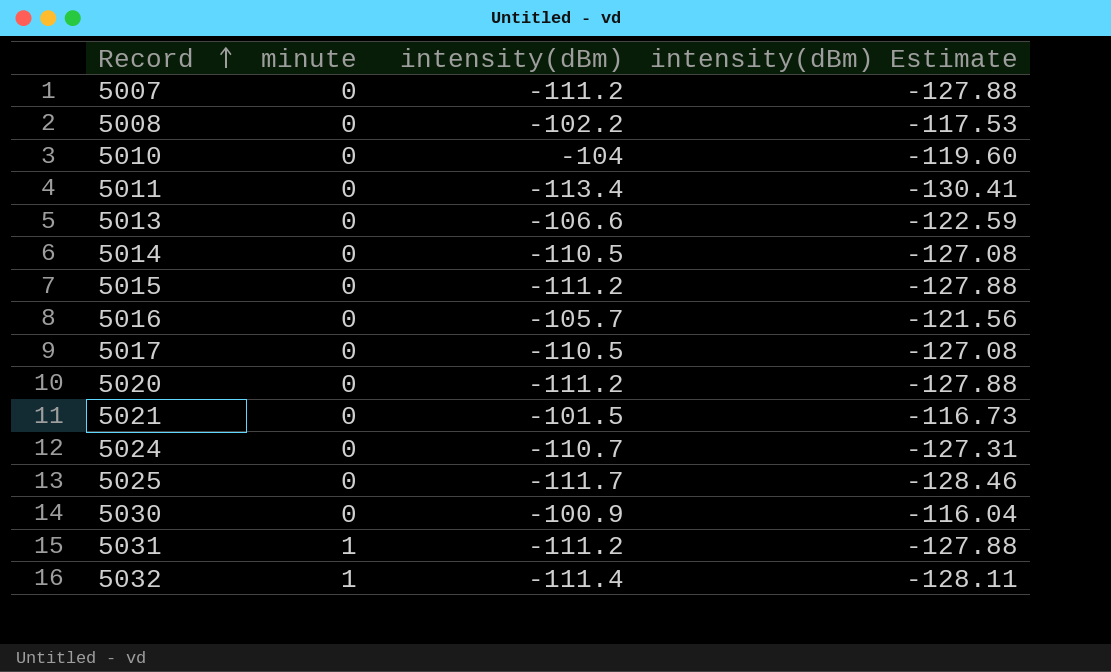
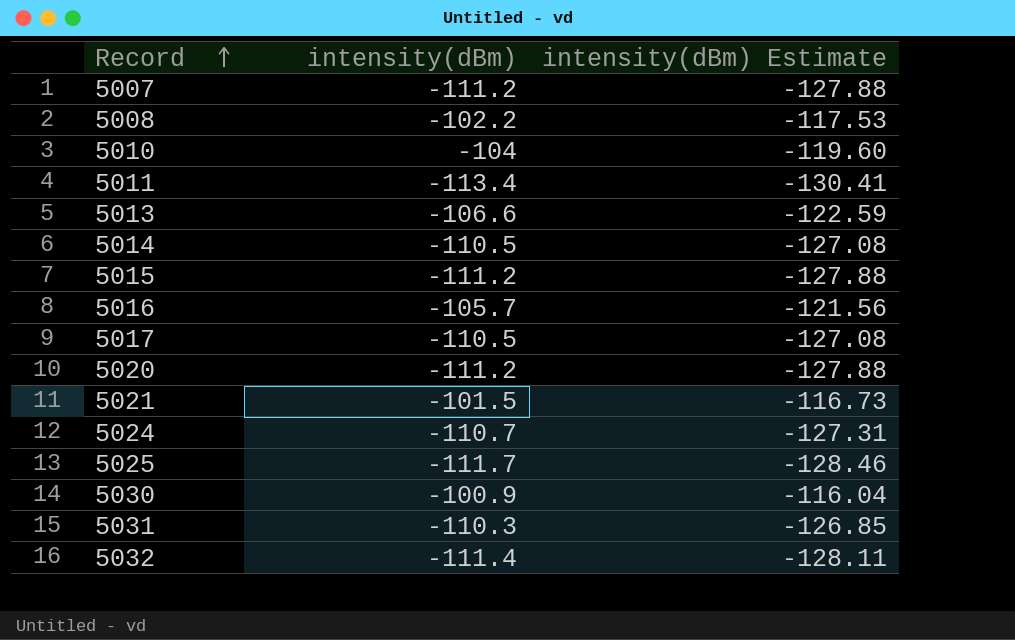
column minute | position: 2 -> none
5031 | intensity(dBm): -111.2 -> -110.3
5031 | intensity(dBm) Estimate: -127.88 -> -126.85

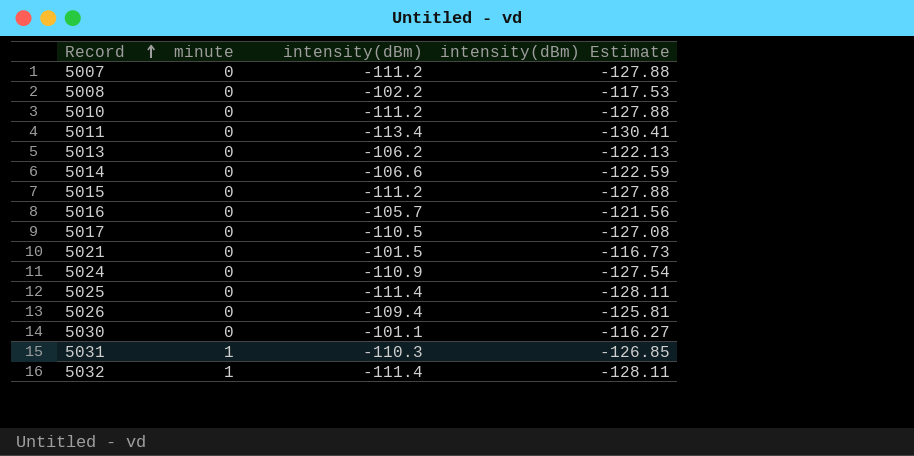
column minute | position: none -> 2
row 5020: -111.2 | -127.88 -> none
5010 | intensity(dBm): -104 -> -111.2
5010 | intensity(dBm) Estimate: -119.60 -> -127.88
5013 | intensity(dBm): -106.6 -> -106.2
5013 | intensity(dBm) Estimate: -122.59 -> -122.13
5014 | intensity(dBm): -110.5 -> -106.6
5014 | intensity(dBm) Estimate: -127.08 -> -122.59
5024 | intensity(dBm): -110.7 -> -110.9
5024 | intensity(dBm) Estimate: -127.31 -> -127.54
5025 | intensity(dBm): -111.7 -> -111.4
5025 | intensity(dBm) Estimate: -128.46 -> -128.11
row 5026: none -> 0 | -109.4 | -125.81
5030 | intensity(dBm): -100.9 -> -101.1
5030 | intensity(dBm) Estimate: -116.04 -> -116.27

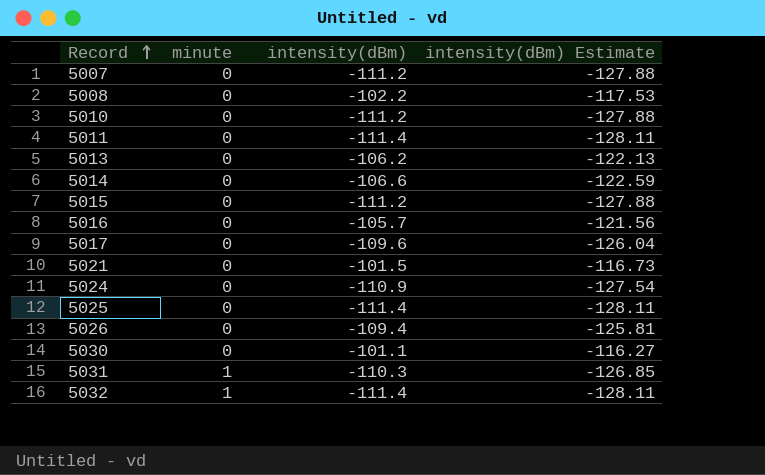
5011 | intensity(dBm): -113.4 -> -111.4
5011 | intensity(dBm) Estimate: -130.41 -> -128.11
5017 | intensity(dBm): -110.5 -> -109.6
5017 | intensity(dBm) Estimate: -127.08 -> -126.04

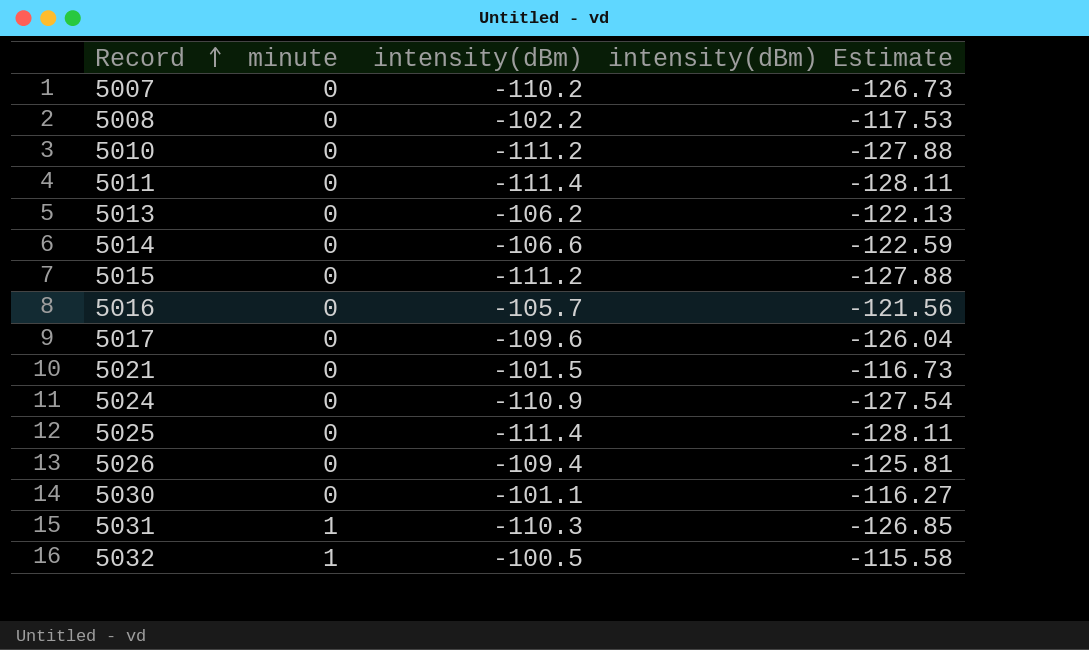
5007 | intensity(dBm): -111.2 -> -110.2
5007 | intensity(dBm) Estimate: -127.88 -> -126.73
5032 | intensity(dBm): -111.4 -> -100.5
5032 | intensity(dBm) Estimate: -128.11 -> -115.58

